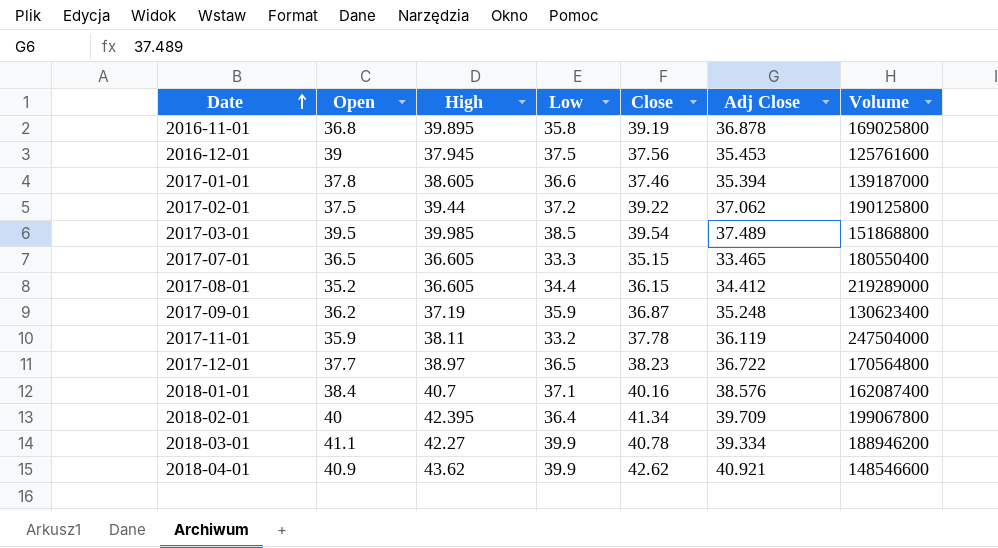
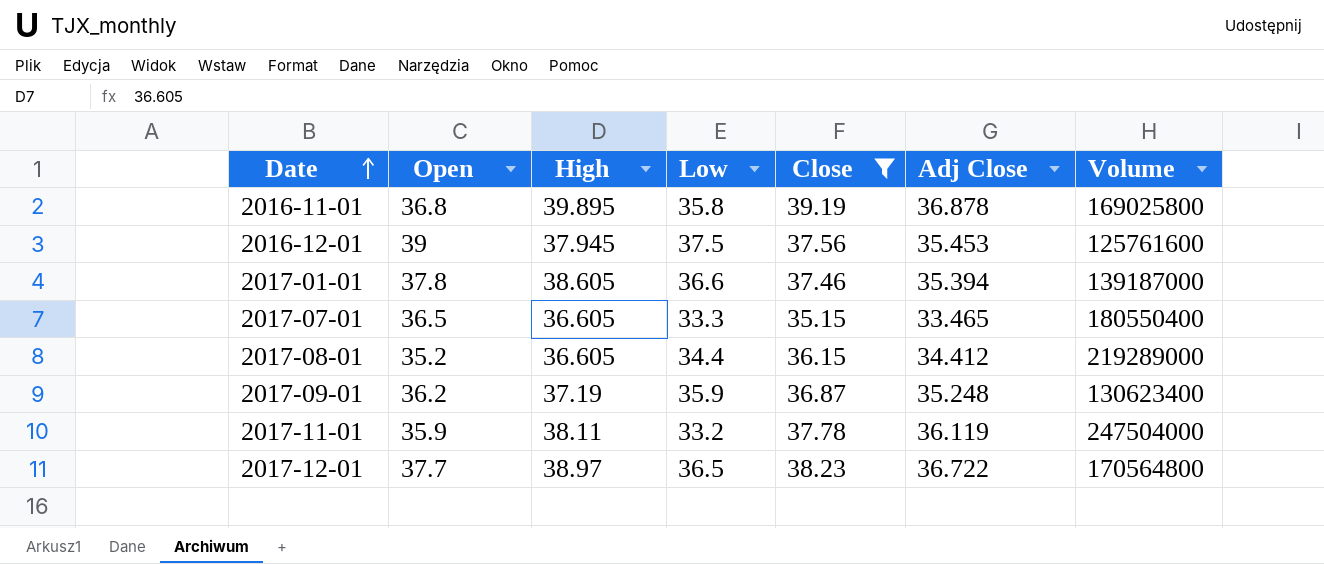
filter: none -> Close <= 39.19

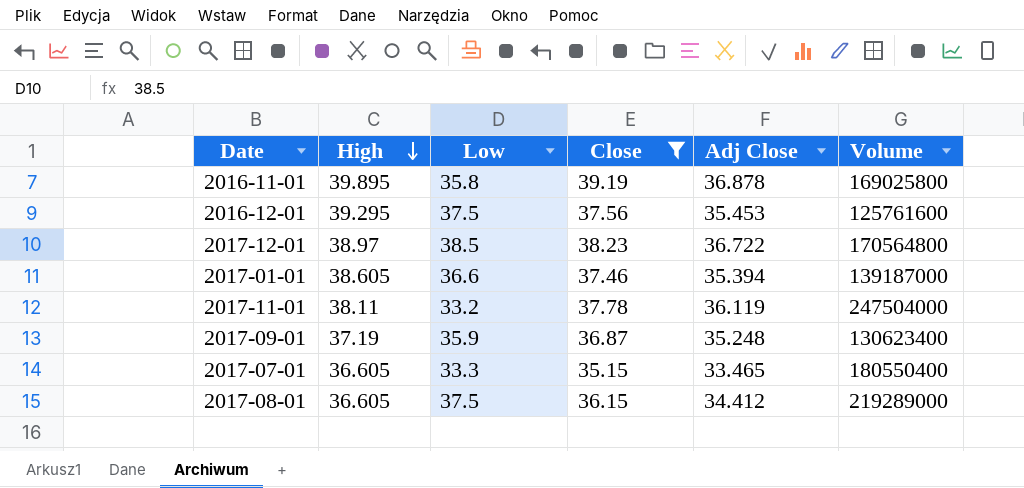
row order: Date ascending -> High descending
column Open | position: 2 -> none
2016-12-01 | High: 37.945 -> 39.295
2017-12-01 | Low: 36.5 -> 38.5
2017-08-01 | Low: 34.4 -> 37.5

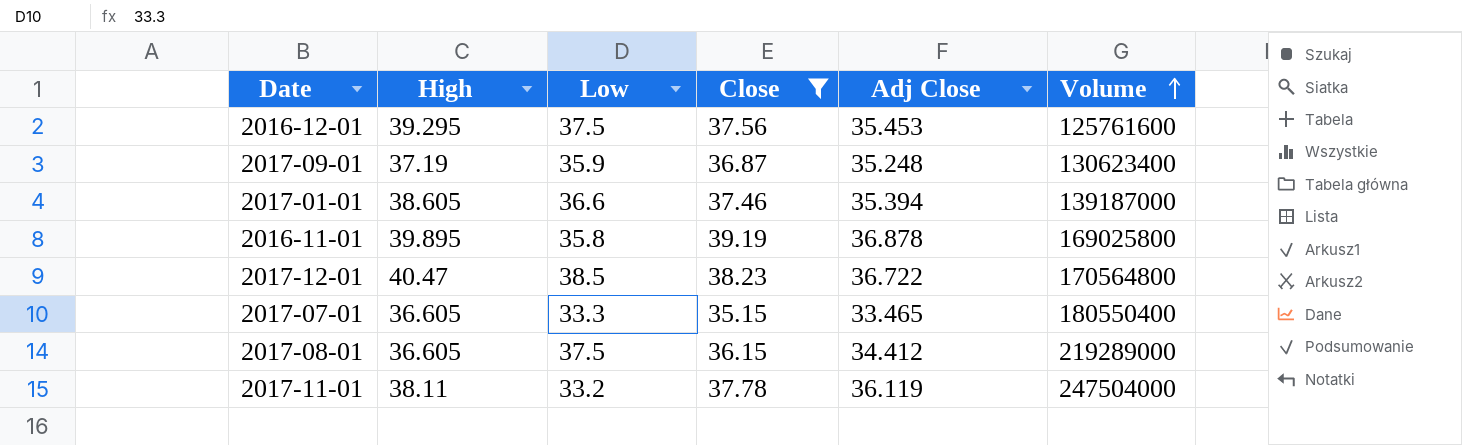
row order: High descending -> Volume ascending
2017-12-01 | High: 38.97 -> 40.47

